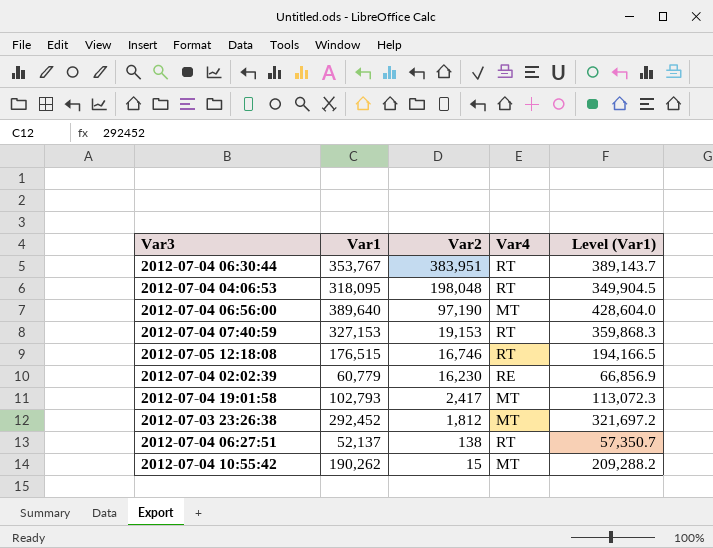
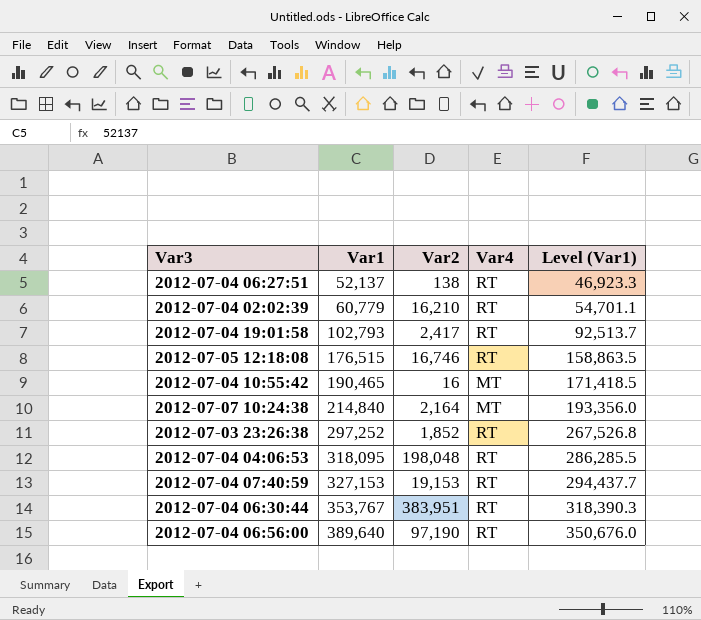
row order: Var2 descending -> Var1 ascending
column Level (Var1) | formula: [Var1] * 1.1 -> [Var1] * 0.9
2012-07-04 02:02:39 | Var2: 16,230 -> 16,210
2012-07-04 02:02:39 | Var4: RE -> RT
2012-07-04 19:01:58 | Var4: MT -> RT
2012-07-04 10:55:42 | Var1: 190,262 -> 190,465
2012-07-04 10:55:42 | Var2: 15 -> 16
row 2012-07-07 10:24:38: none -> 214,840 | 2,164 | MT | 193,356.0
2012-07-03 23:26:38 | Var1: 292,452 -> 297,252
2012-07-03 23:26:38 | Var2: 1,812 -> 1,852
2012-07-03 23:26:38 | Var4: MT -> RT
2012-07-04 06:56:00 | Var4: MT -> RT

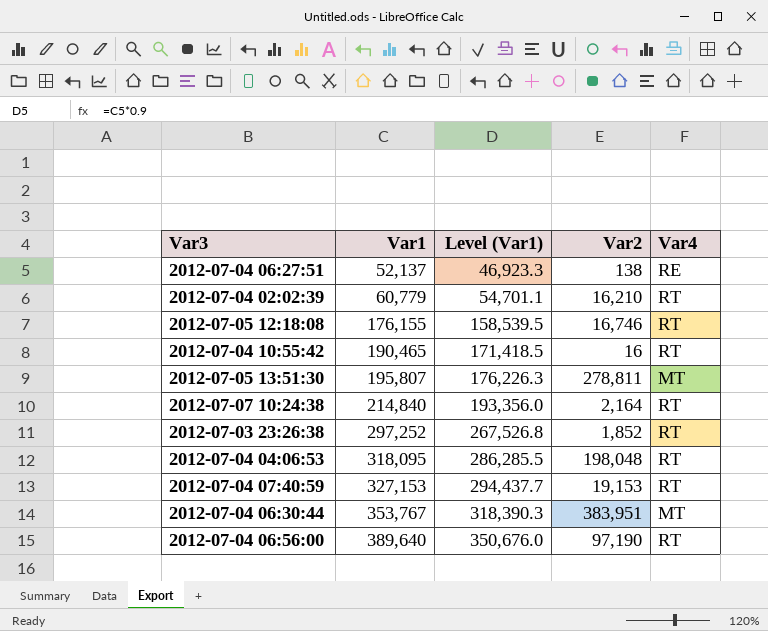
column Level (Var1) | position: 5 -> 3
row 2012-07-04 19:01:58: 102,793 | 2,417 | RT | 92,513.7 -> none
2012-07-04 06:27:51 | Var4: RT -> RE
2012-07-05 12:18:08 | Var1: 176,515 -> 176,155
2012-07-05 12:18:08 | Level (Var1): 158,863.5 -> 158,539.5
2012-07-04 10:55:42 | Var4: MT -> RT
row 2012-07-05 13:51:30: none -> 195,807 | 176,226.3 | 278,811 | MT
2012-07-07 10:24:38 | Var4: MT -> RT
2012-07-04 06:30:44 | Var4: RT -> MT

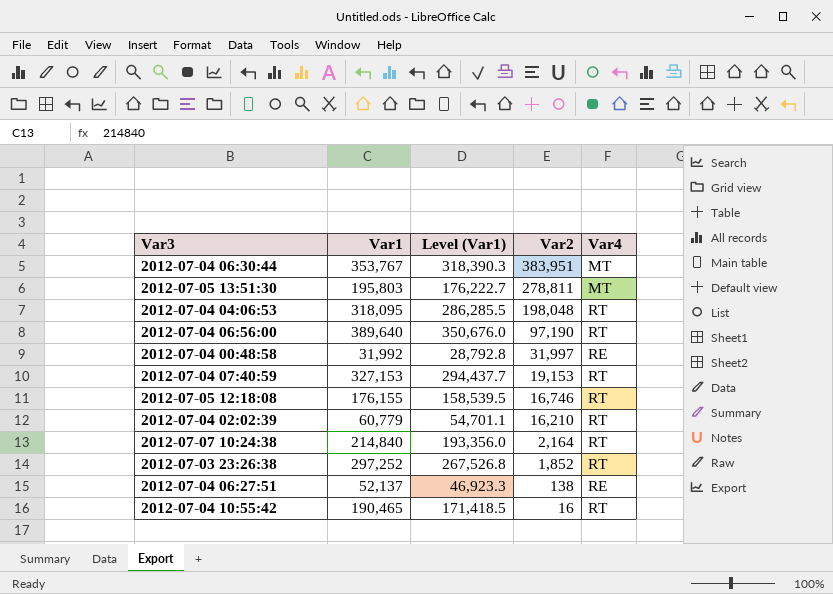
row order: Var1 ascending -> Var2 descending
2012-07-05 13:51:30 | Var1: 195,807 -> 195,803
2012-07-05 13:51:30 | Level (Var1): 176,226.3 -> 176,222.7
row 2012-07-04 00:48:58: none -> 31,992 | 28,792.8 | 31,997 | RE

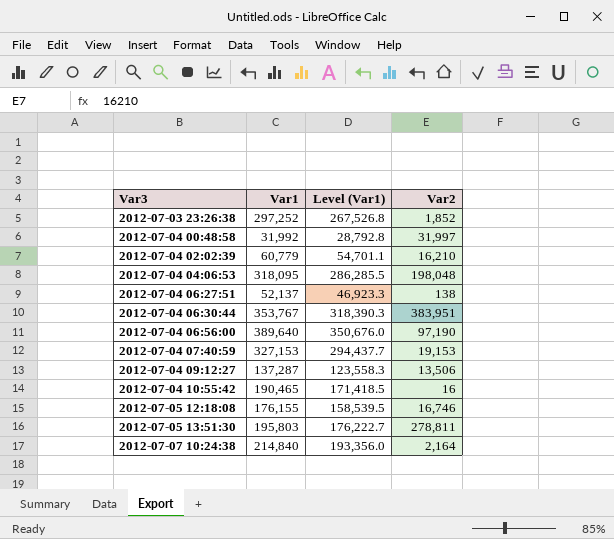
row order: Var2 descending -> Var3 ascending
column Var4 | position: 5 -> none
row 2012-07-04 09:12:27: none -> 137,287 | 123,558.3 | 13,506

